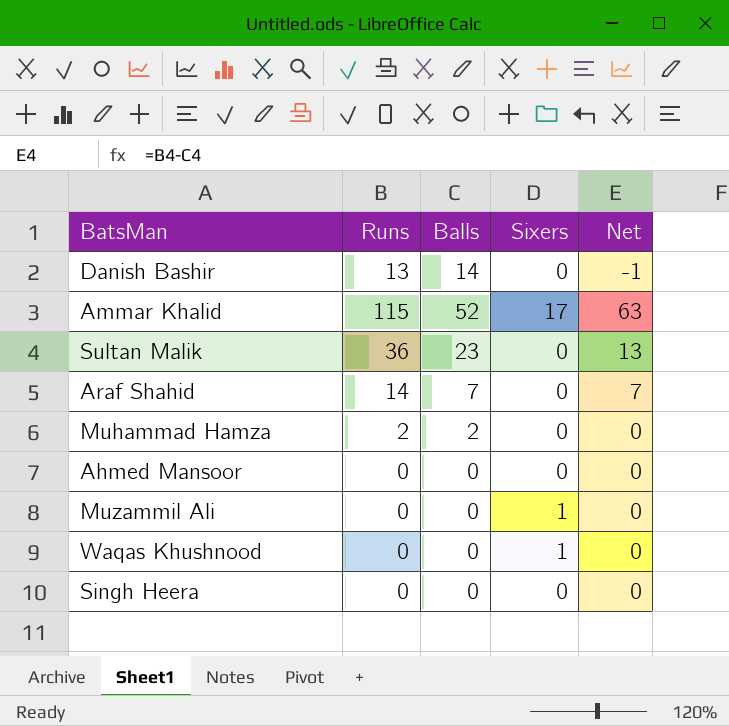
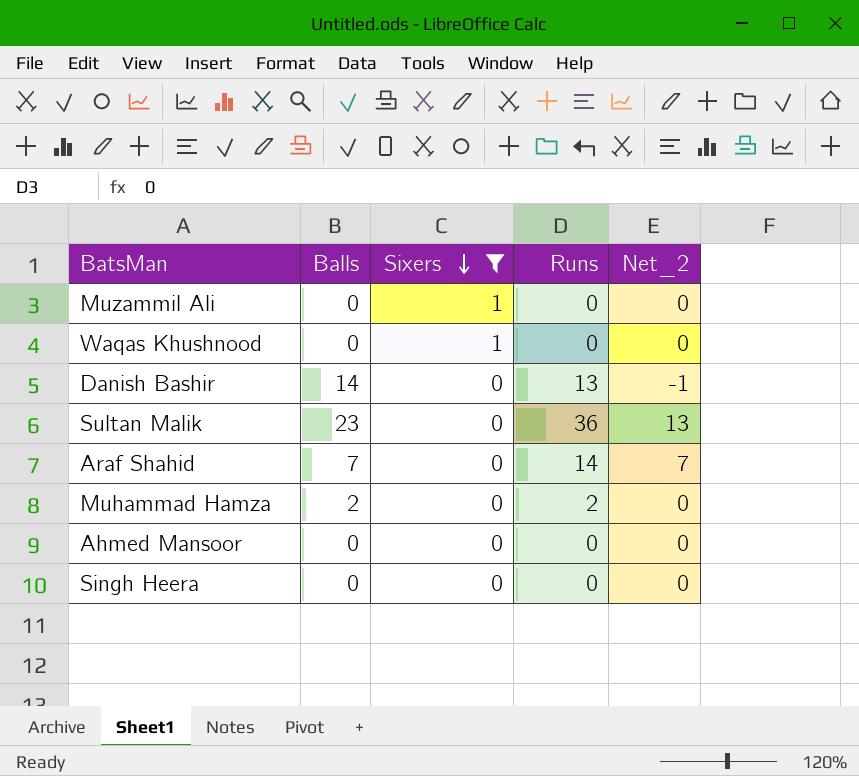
filter: none -> Sixers != 17
row order: none -> Sixers descending
column Runs | position: 2 -> 4
column name: Net -> Net_2

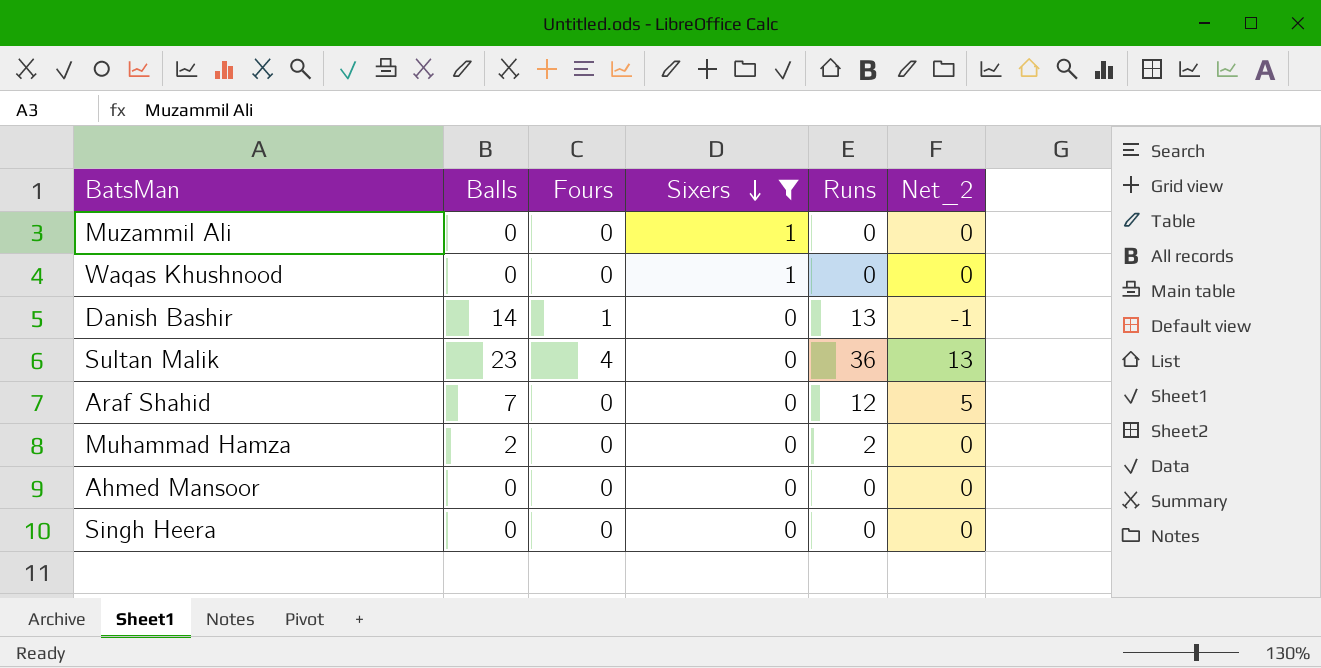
column Fours | position: none -> 3
Araf Shahid | Runs: 14 -> 12
Araf Shahid | Net_2: 7 -> 5

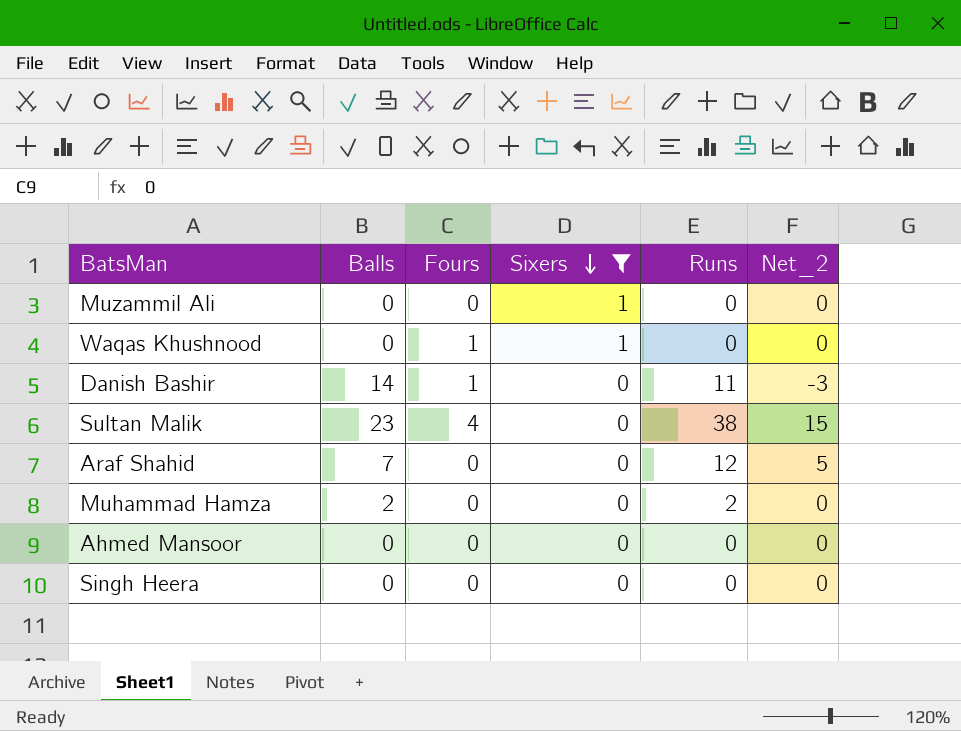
Waqas Khushnood | Fours: 0 -> 1
Danish Bashir | Runs: 13 -> 11
Danish Bashir | Net_2: -1 -> -3
Sultan Malik | Runs: 36 -> 38
Sultan Malik | Net_2: 13 -> 15

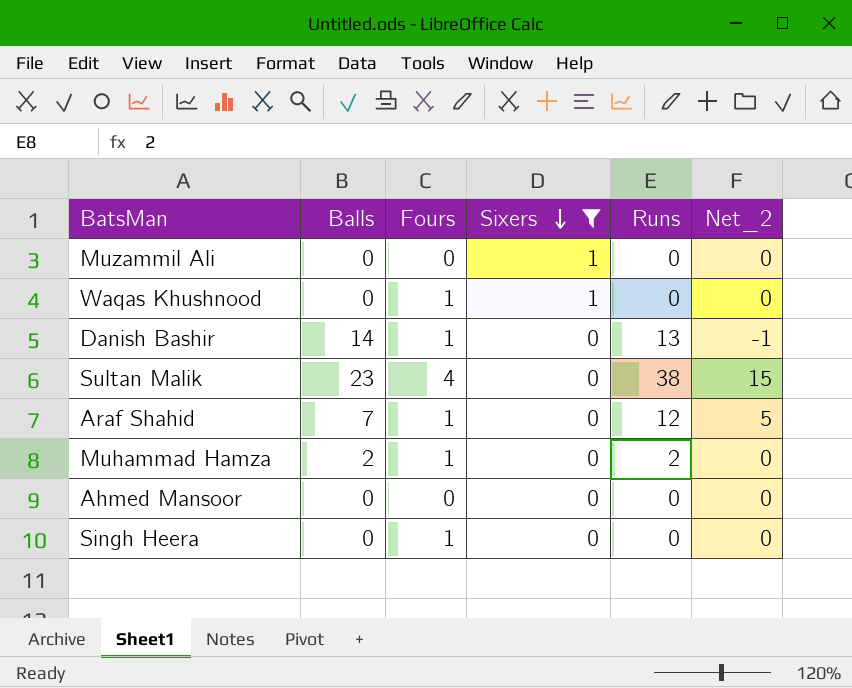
Danish Bashir | Runs: 11 -> 13
Danish Bashir | Net_2: -3 -> -1
Araf Shahid | Fours: 0 -> 1
Muhammad Hamza | Fours: 0 -> 1
Singh Heera | Fours: 0 -> 1

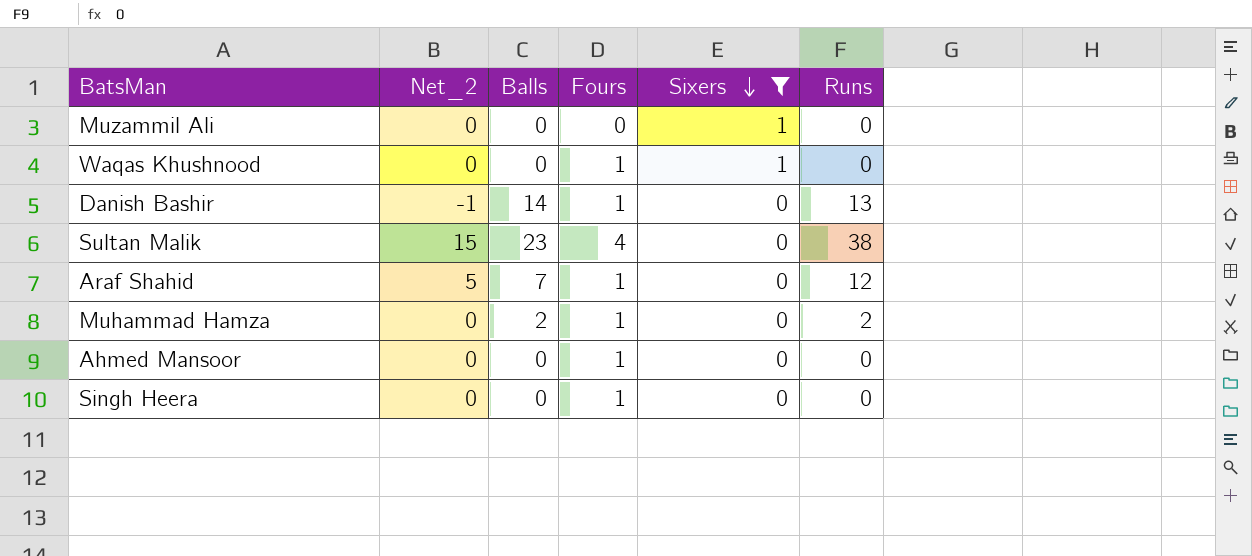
column Net_2 | position: 6 -> 2
Ahmed Mansoor | Fours: 0 -> 1

